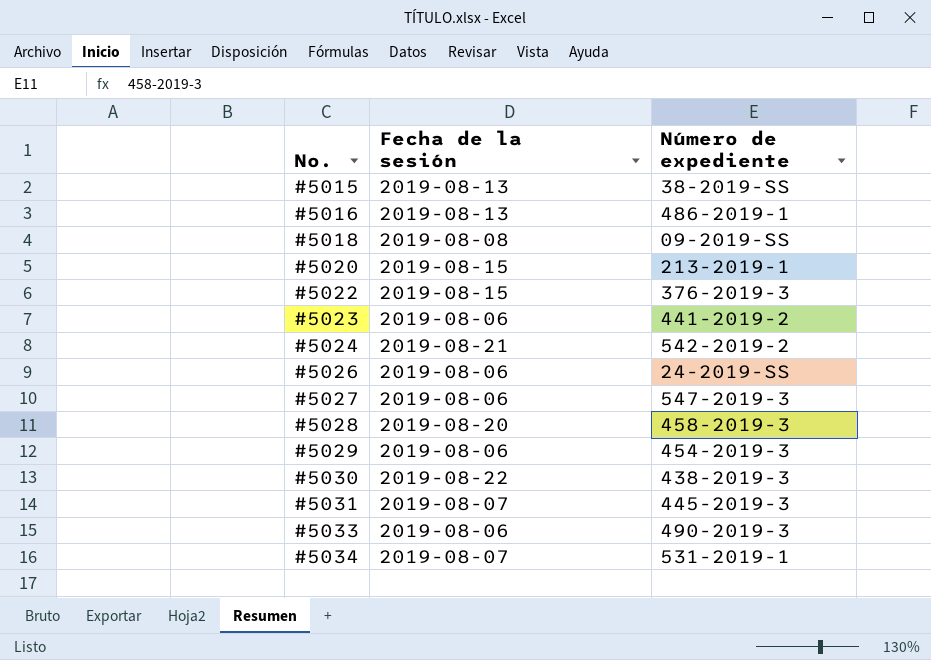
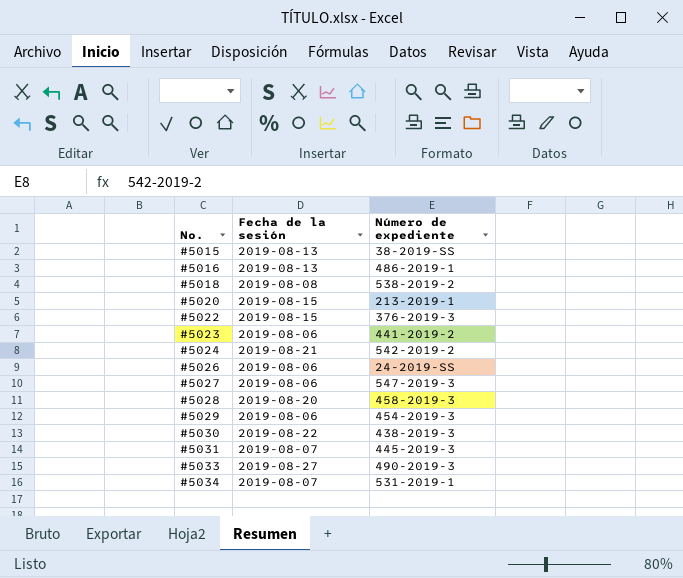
#5018 | Número de expediente: 09-2019-SS -> 538-2019-2
#5033 | Fecha de la sesión: 2019-08-06 -> 2019-08-27

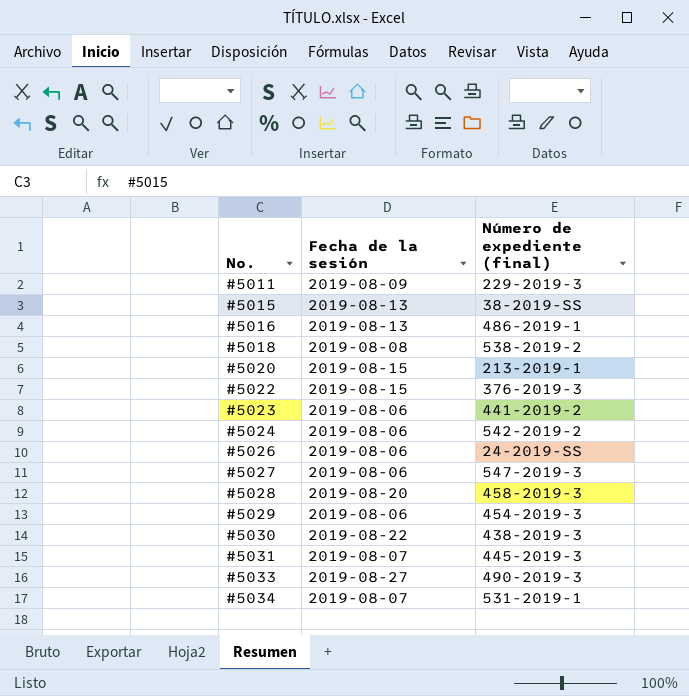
column name: Número de expediente -> Número de expediente (final)
row #5011: none -> 2019-08-09 | 229-2019-3
#5024 | Fecha de la sesión: 2019-08-21 -> 2019-08-06

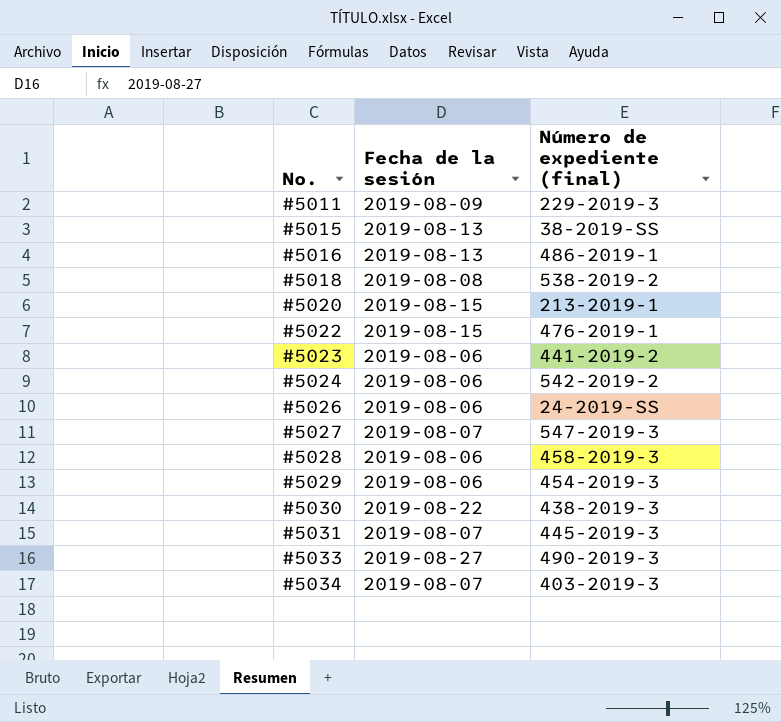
#5022 | Número de expediente (final): 376-2019-3 -> 476-2019-1
#5027 | Fecha de la sesión: 2019-08-06 -> 2019-08-07
#5028 | Fecha de la sesión: 2019-08-20 -> 2019-08-06
#5034 | Número de expediente (final): 531-2019-1 -> 403-2019-3

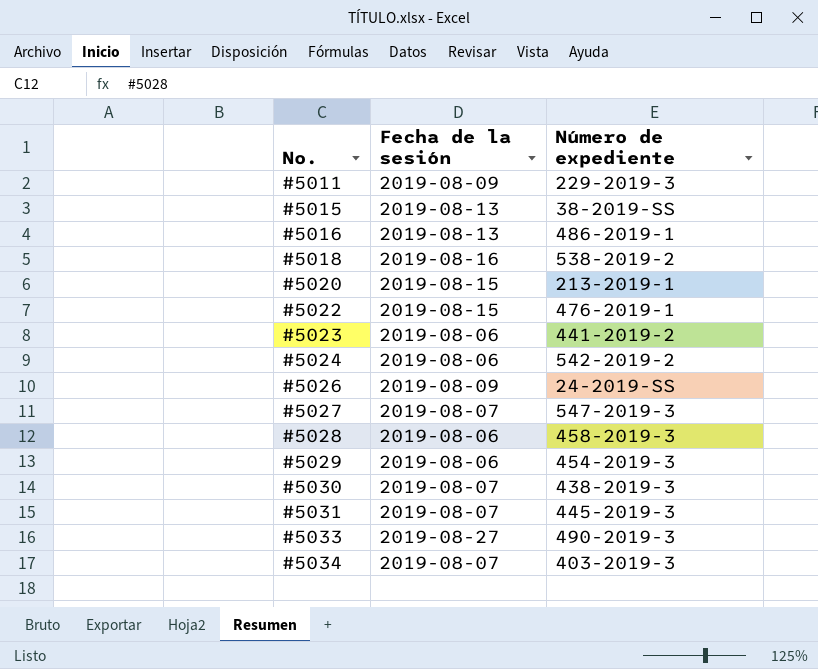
column name: Número de expediente (final) -> Número de expediente
#5018 | Fecha de la sesión: 2019-08-08 -> 2019-08-16
#5026 | Fecha de la sesión: 2019-08-06 -> 2019-08-09
#5030 | Fecha de la sesión: 2019-08-22 -> 2019-08-07

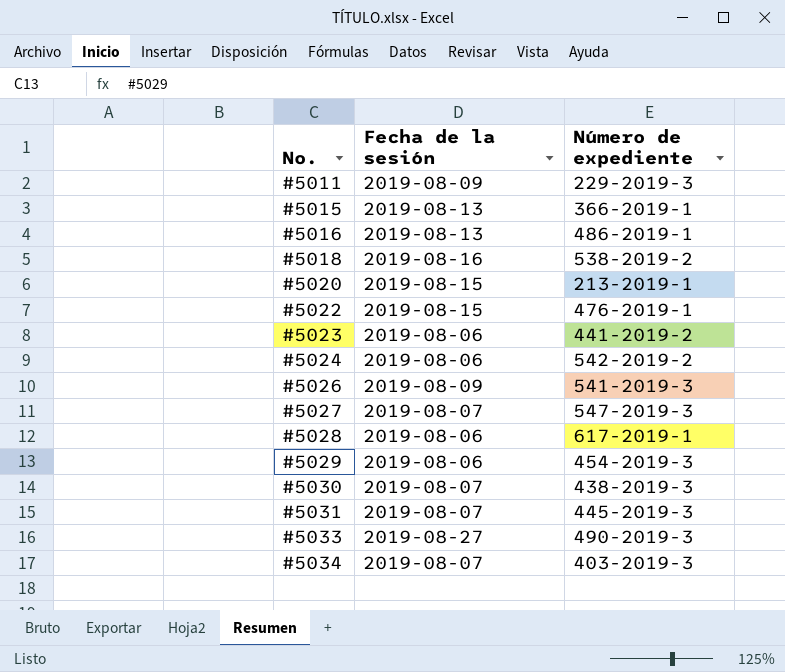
#5015 | Número de expediente: 38-2019-SS -> 366-2019-1
#5026 | Número de expediente: 24-2019-SS -> 541-2019-3
#5028 | Número de expediente: 458-2019-3 -> 617-2019-1

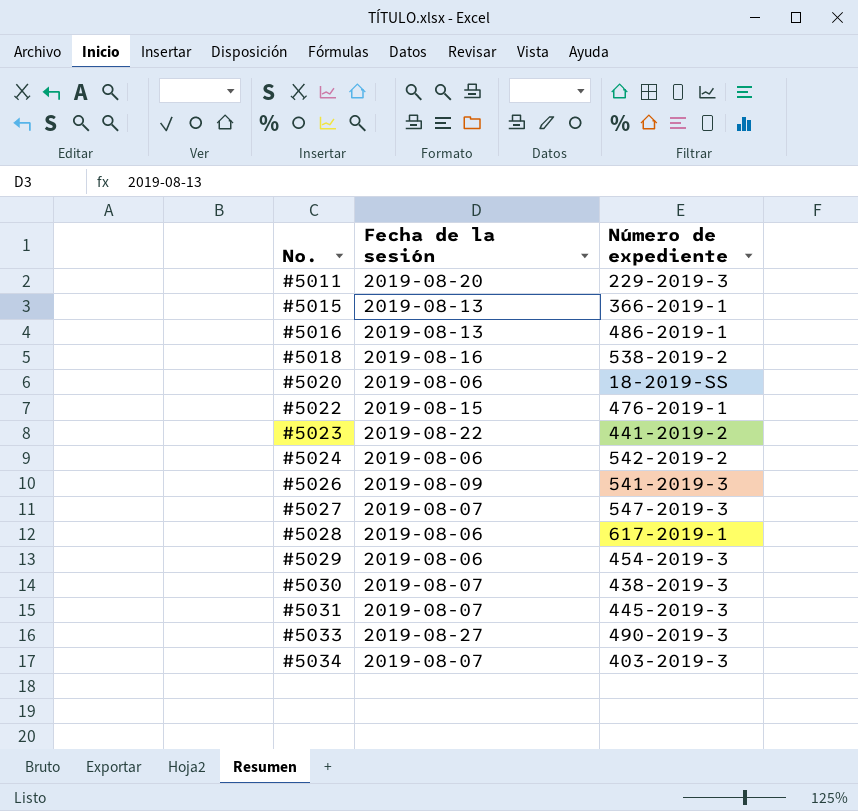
#5011 | Fecha de la sesión: 2019-08-09 -> 2019-08-20
#5020 | Fecha de la sesión: 2019-08-15 -> 2019-08-06
#5020 | Número de expediente: 213-2019-1 -> 18-2019-SS
#5023 | Fecha de la sesión: 2019-08-06 -> 2019-08-22

